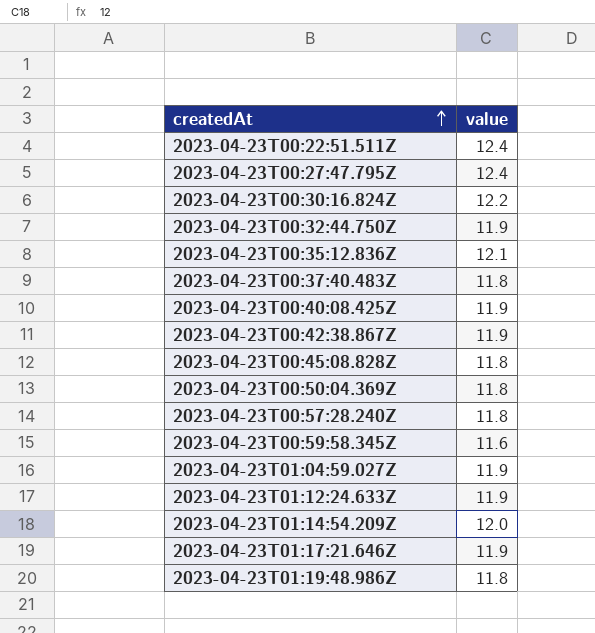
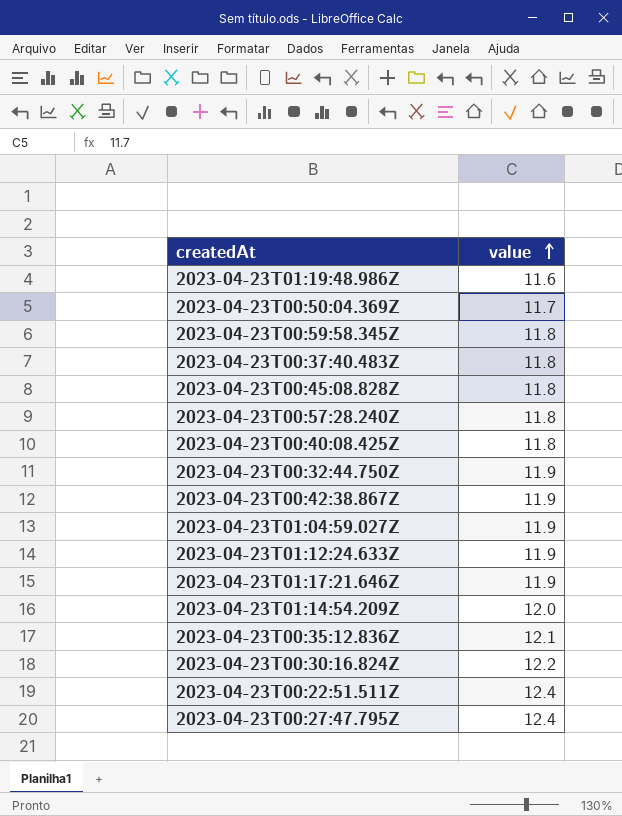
row order: createdAt ascending -> value ascending
2023-04-23T01:19:48.986Z | value: 11.8 -> 11.6
2023-04-23T00:50:04.369Z | value: 11.8 -> 11.7
2023-04-23T00:59:58.345Z | value: 11.6 -> 11.8
2023-04-23T00:40:08.425Z | value: 11.9 -> 11.8

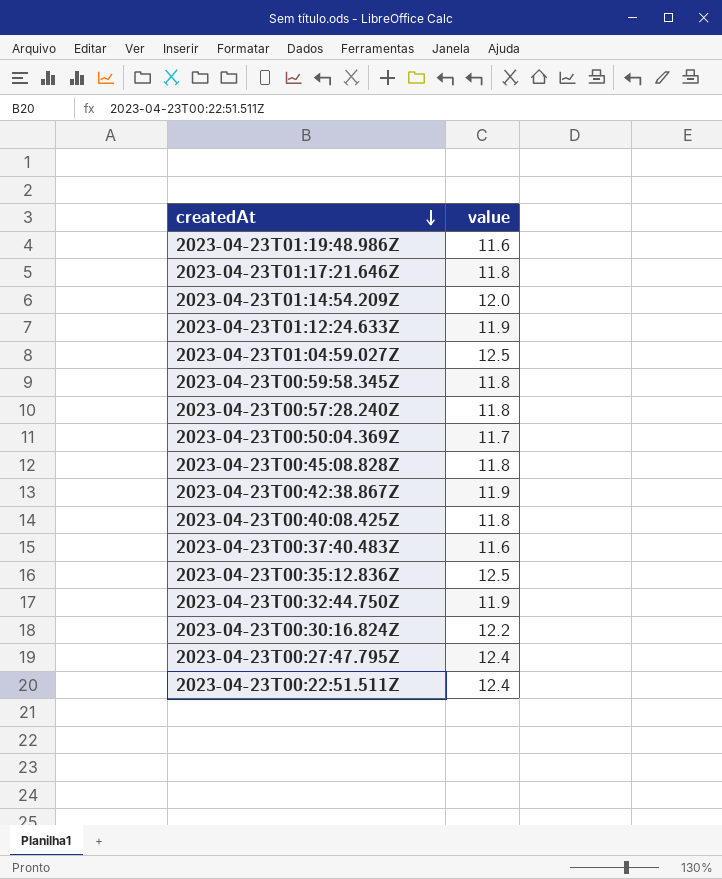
row order: value ascending -> createdAt descending
2023-04-23T01:17:21.646Z | value: 11.9 -> 11.8
2023-04-23T01:04:59.027Z | value: 11.9 -> 12.5
2023-04-23T00:37:40.483Z | value: 11.8 -> 11.6
2023-04-23T00:35:12.836Z | value: 12.1 -> 12.5

